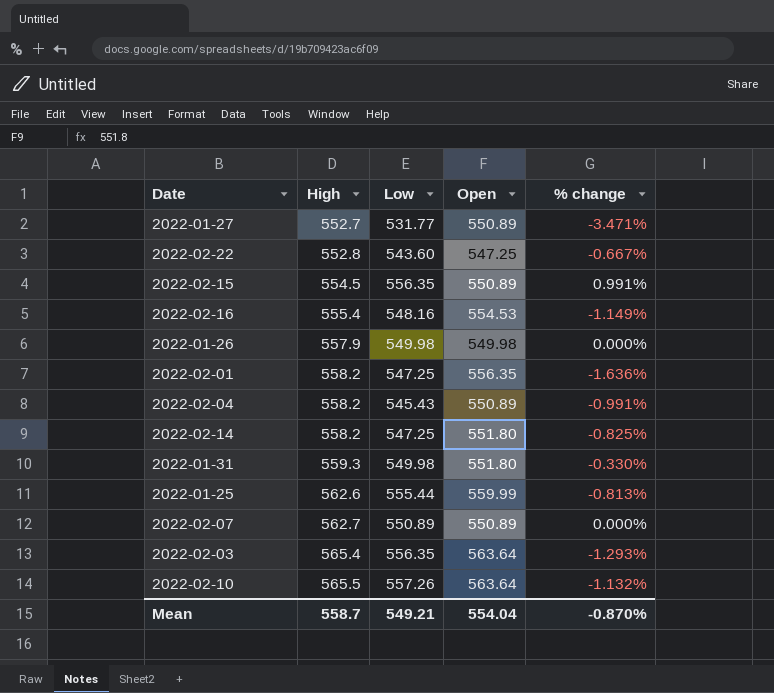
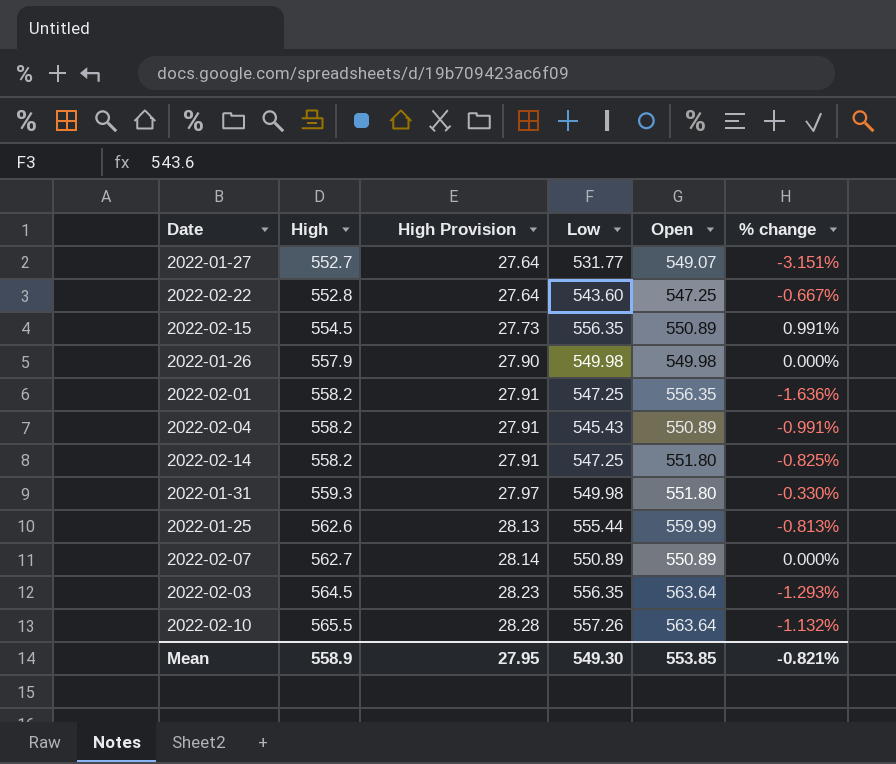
column High Provision | formula: none -> [High] * 0.05
row 2022-02-16: 555.4 | 548.16 | 554.53 | -1.149% -> none
2022-01-27 | Open: 550.89 -> 549.07
2022-01-27 | % change: -3.471% -> -3.151%
2022-02-03 | High: 565.4 -> 564.5
Mean | High: 558.7 -> 558.9
Mean | Low: 549.21 -> 549.30
Mean | Open: 554.04 -> 553.85
Mean | % change: -0.870% -> -0.821%

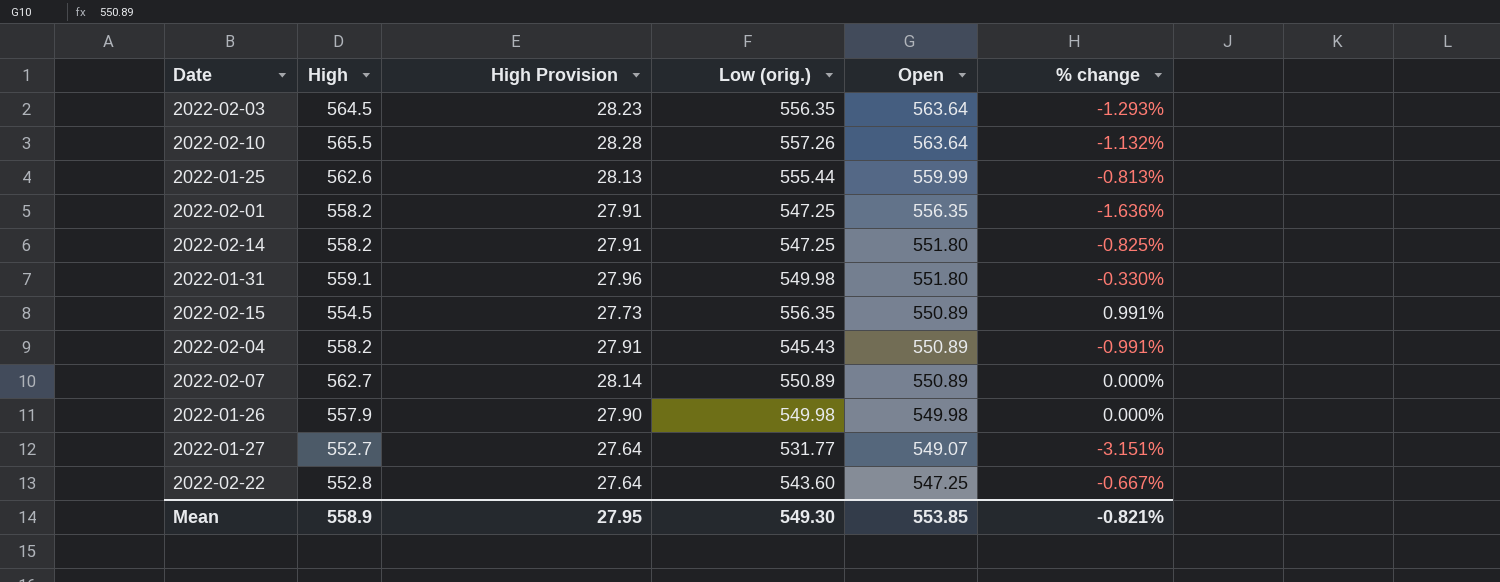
row order: High ascending -> Open descending
column name: Low -> Low (orig.)
2022-01-31 | High: 559.3 -> 559.1
2022-01-31 | High Provision: 27.97 -> 27.96

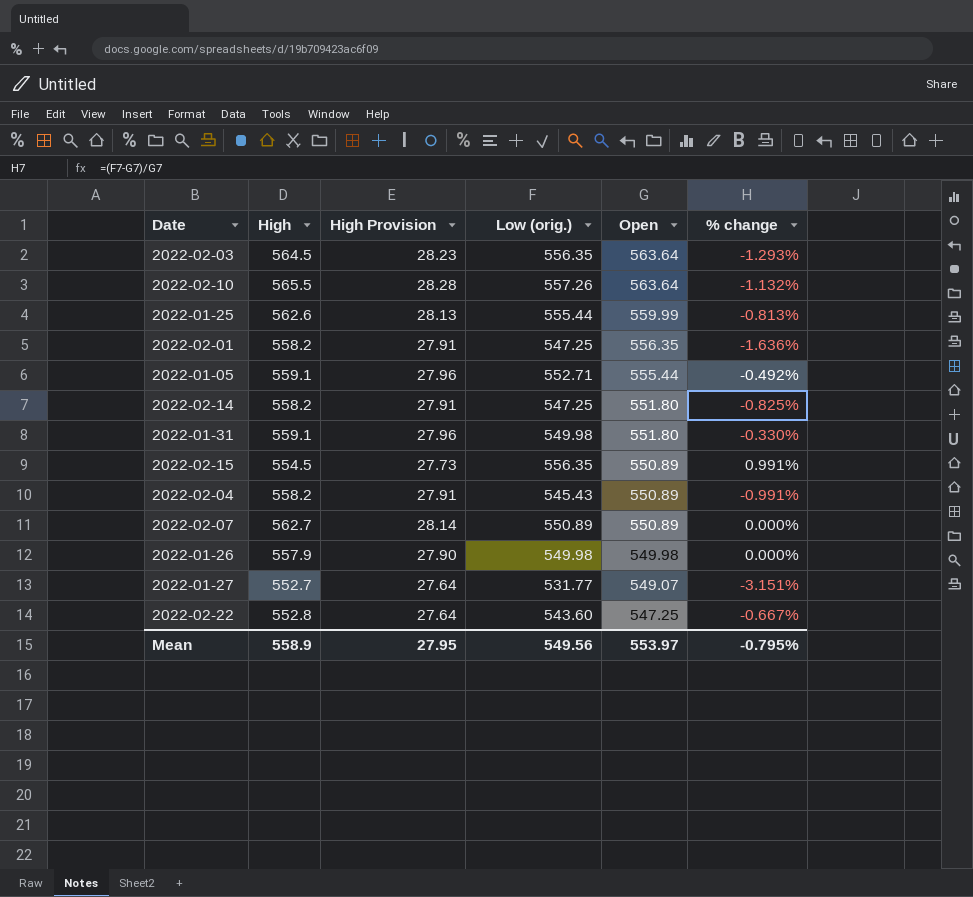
row 2022-01-05: none -> 559.1 | 27.96 | 552.71 | 555.44 | -0.492%
Mean | Low (orig.): 549.30 -> 549.56
Mean | Open: 553.85 -> 553.97
Mean | % change: -0.821% -> -0.795%

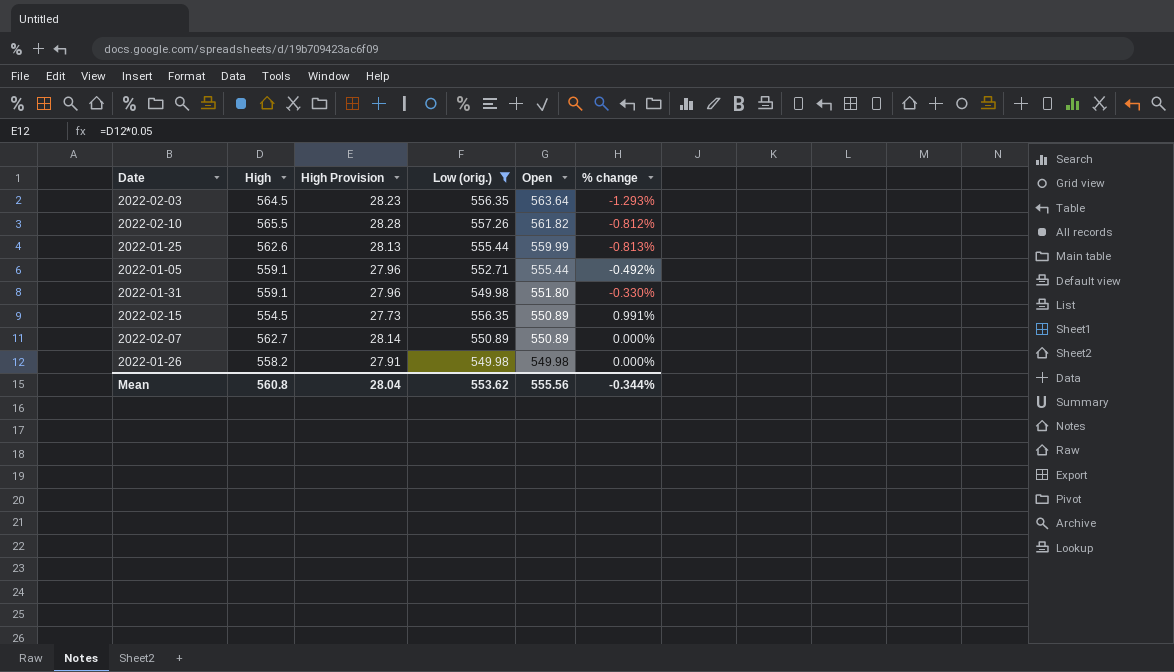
filter: none -> Low (orig.) >= 549.98
2022-02-10 | Open: 563.64 -> 561.82
2022-02-10 | % change: -1.132% -> -0.812%
2022-01-26 | High: 557.9 -> 558.2
2022-01-26 | High Provision: 27.90 -> 27.91
Mean | High: 558.9 -> 560.8
Mean | High Provision: 27.95 -> 28.04
Mean | Low (orig.): 549.56 -> 553.62
Mean | Open: 553.97 -> 555.56
Mean | % change: -0.795% -> -0.344%

